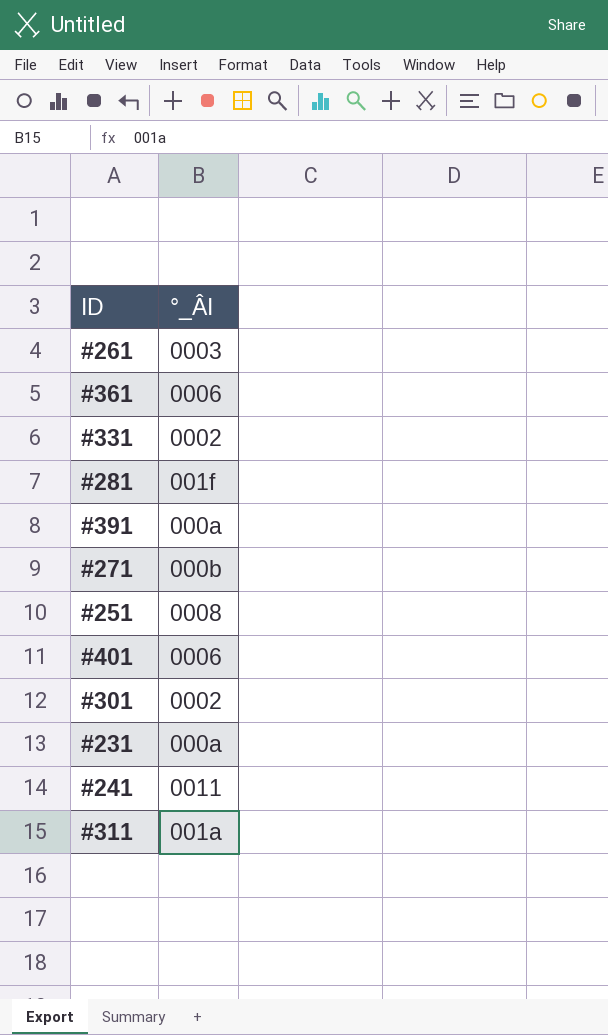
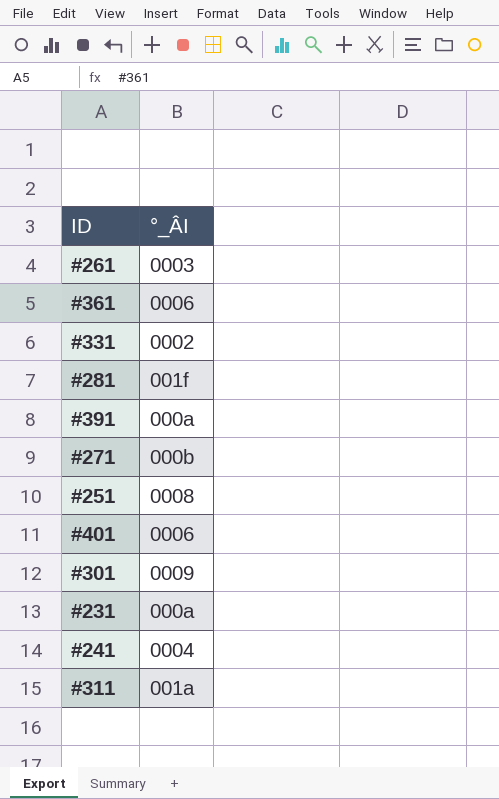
#301 | °_ÂI: 0002 -> 0009
#241 | °_ÂI: 0011 -> 0004

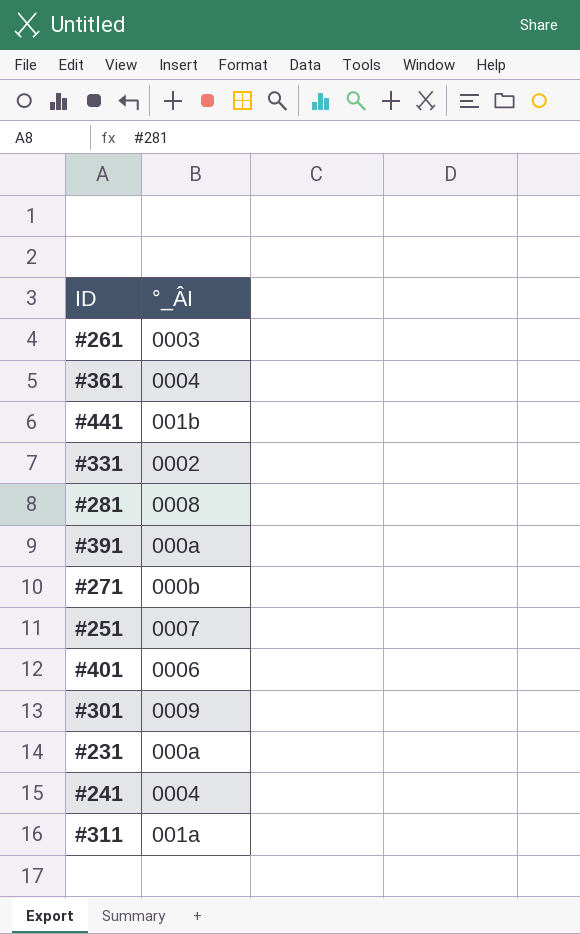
#361 | °_ÂI: 0006 -> 0004
row #441: none -> 001b
#281 | °_ÂI: 001f -> 0008
#251 | °_ÂI: 0008 -> 0007

